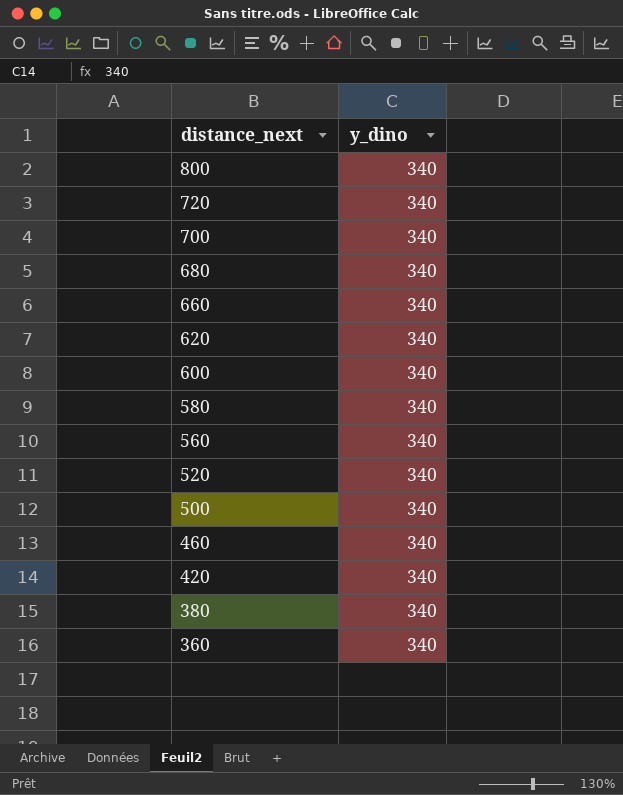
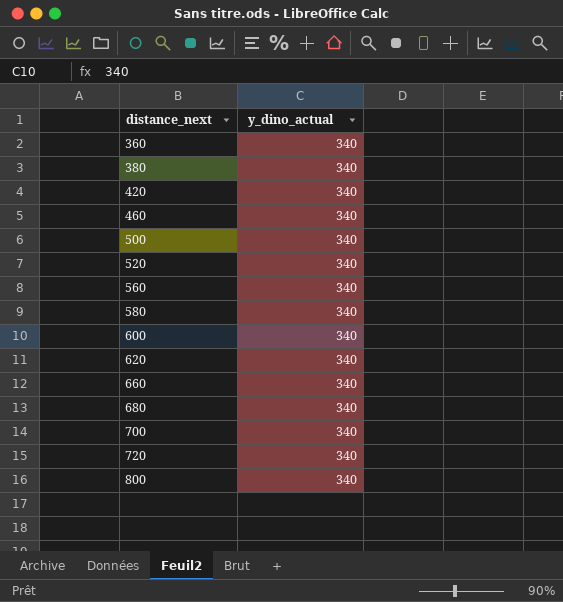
row order: distance_next descending -> distance_next ascending
column name: y_dino -> y_dino_actual

